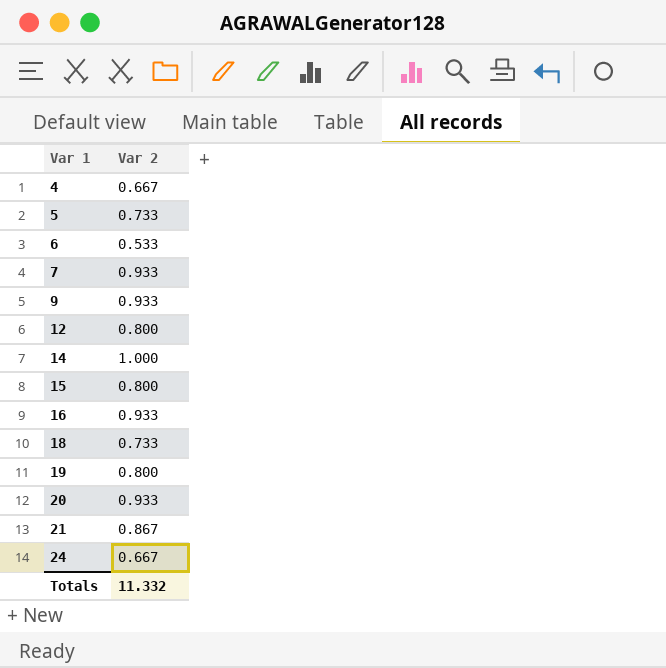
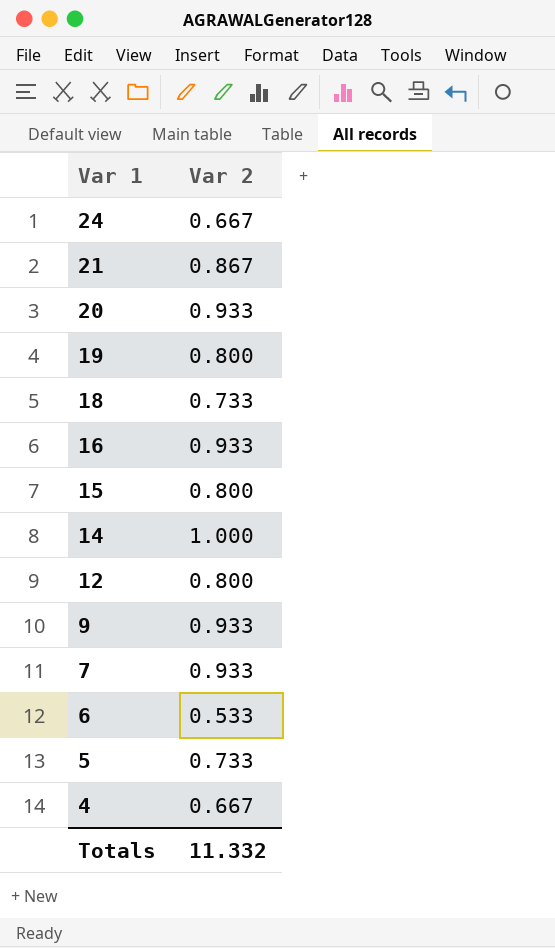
row order: Var 1 ascending -> Var 1 descending

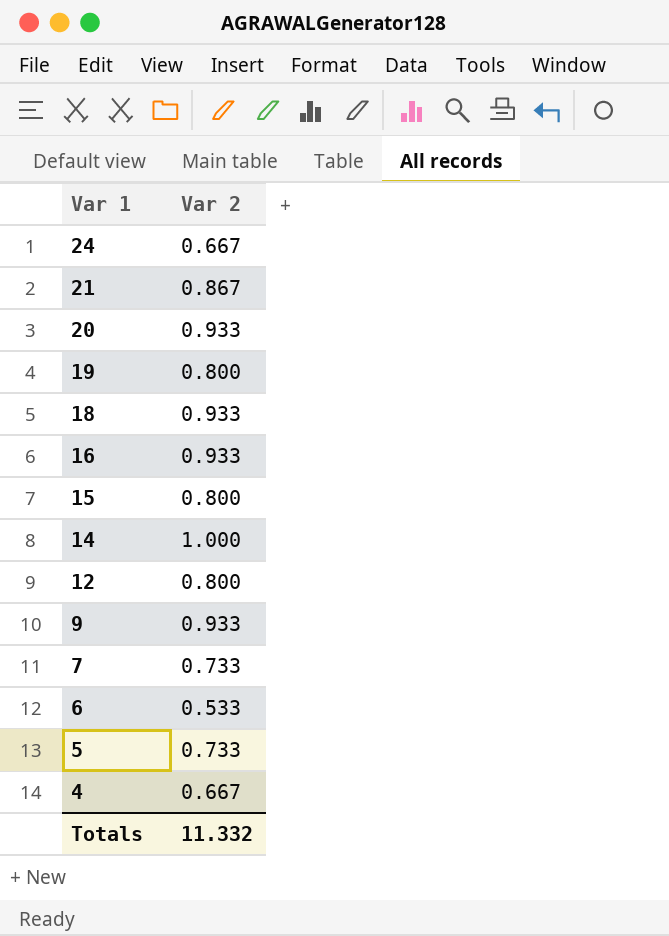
18 | Var 2: 0.733 -> 0.933
7 | Var 2: 0.933 -> 0.733

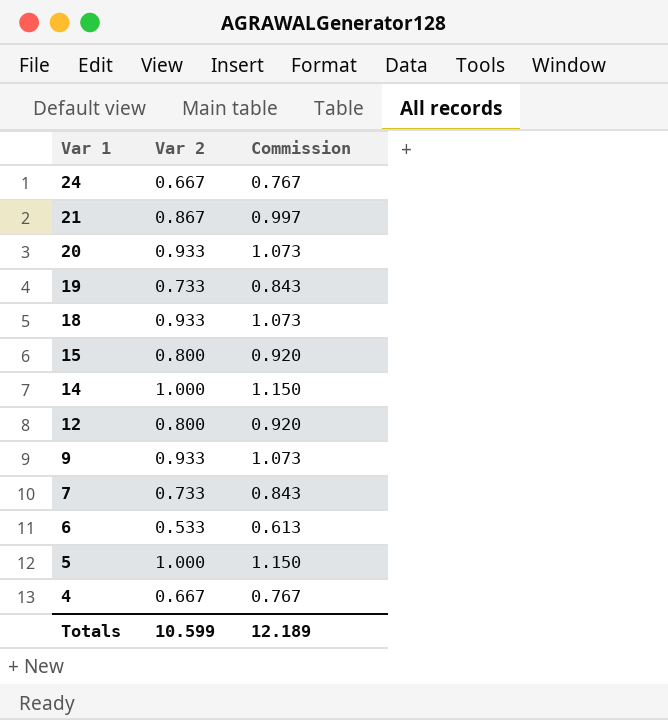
column Commission | formula: none -> [Var 2] * 1.15
row 16: 0.933 -> none
19 | Var 2: 0.800 -> 0.733
5 | Var 2: 0.733 -> 1.000
Totals | Var 2: 11.332 -> 10.599

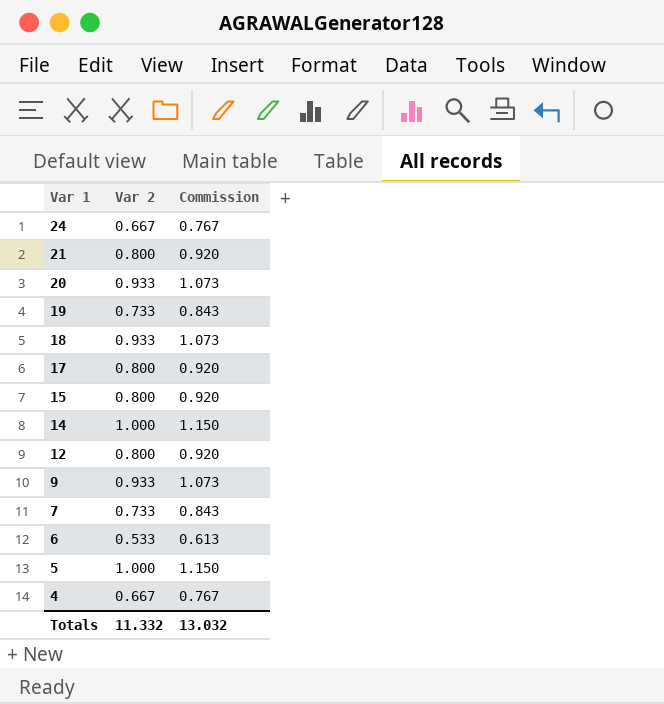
21 | Var 2: 0.867 -> 0.800
21 | Commission: 0.997 -> 0.920
row 17: none -> 0.800 | 0.920
Totals | Var 2: 10.599 -> 11.332
Totals | Commission: 12.189 -> 13.032

